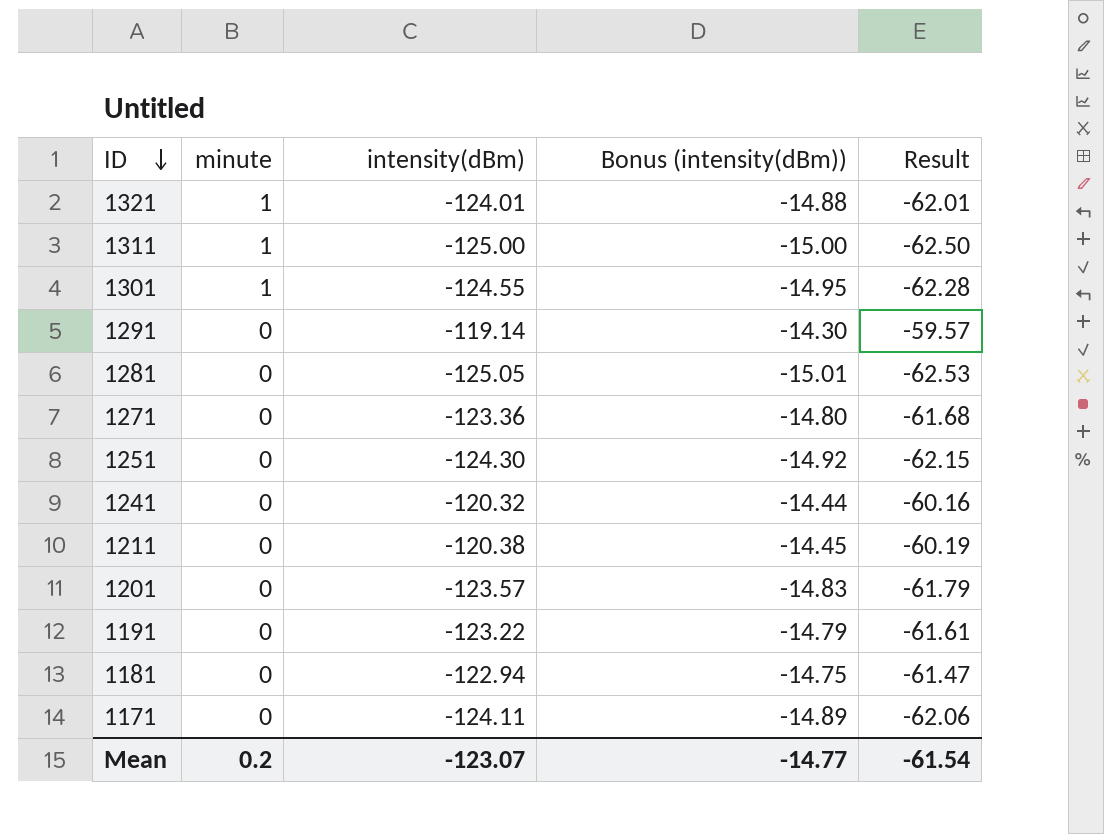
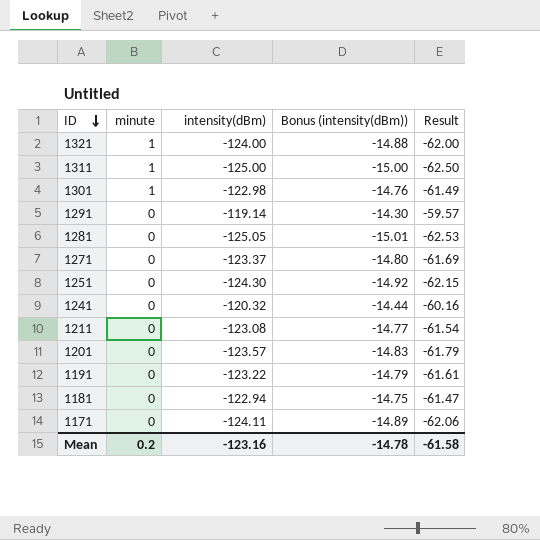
1321 | intensity(dBm): -124.01 -> -124.00
1321 | Result: -62.01 -> -62.00
1301 | intensity(dBm): -124.55 -> -122.98
1301 | Bonus (intensity(dBm)): -14.95 -> -14.76
1301 | Result: -62.28 -> -61.49
1271 | intensity(dBm): -123.36 -> -123.37
1271 | Result: -61.68 -> -61.69
1211 | intensity(dBm): -120.38 -> -123.08
1211 | Bonus (intensity(dBm)): -14.45 -> -14.77
1211 | Result: -60.19 -> -61.54
Mean | intensity(dBm): -123.07 -> -123.16
Mean | Bonus (intensity(dBm)): -14.77 -> -14.78
Mean | Result: -61.54 -> -61.58

